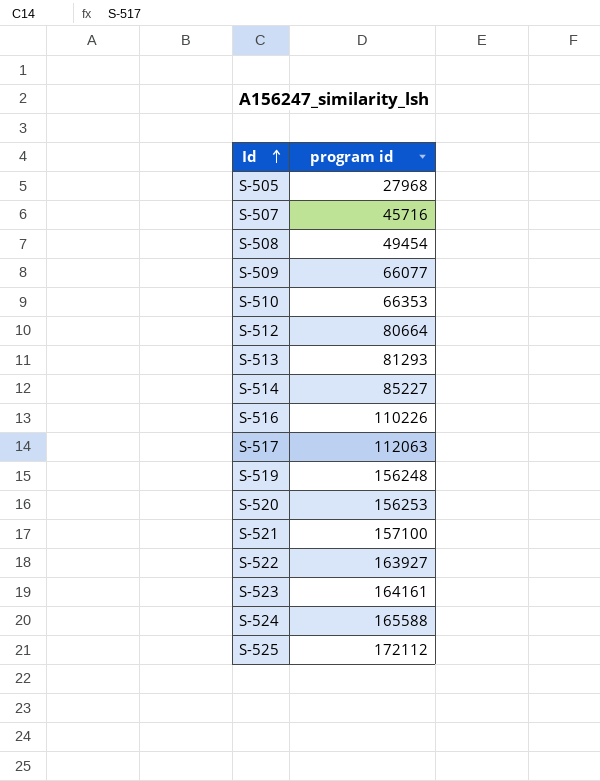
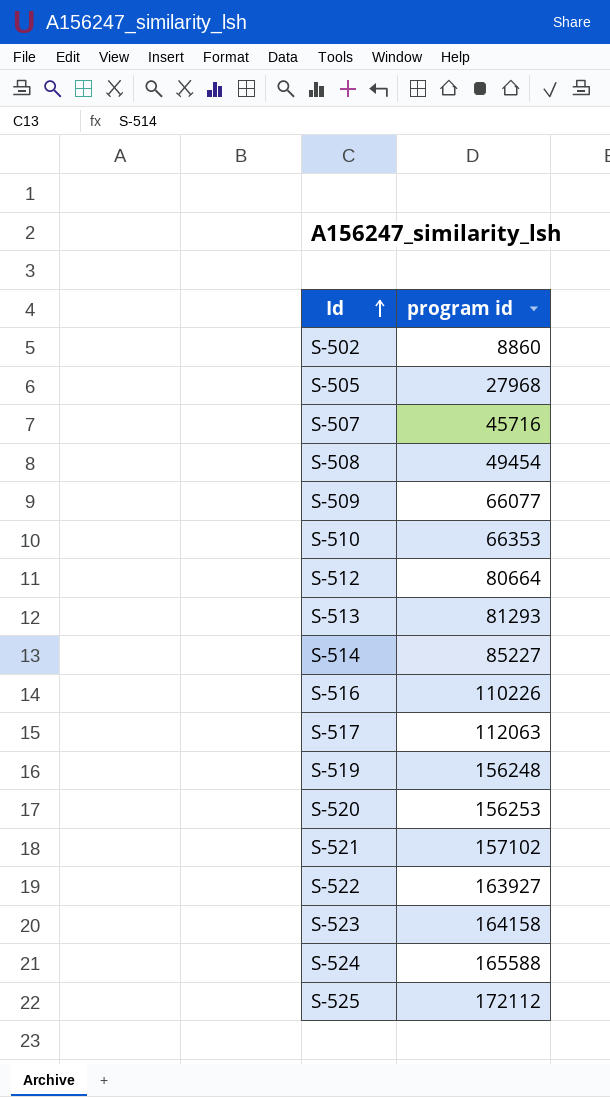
row S-502: none -> 8860
S-521 | program id: 157100 -> 157102
S-523 | program id: 164161 -> 164158

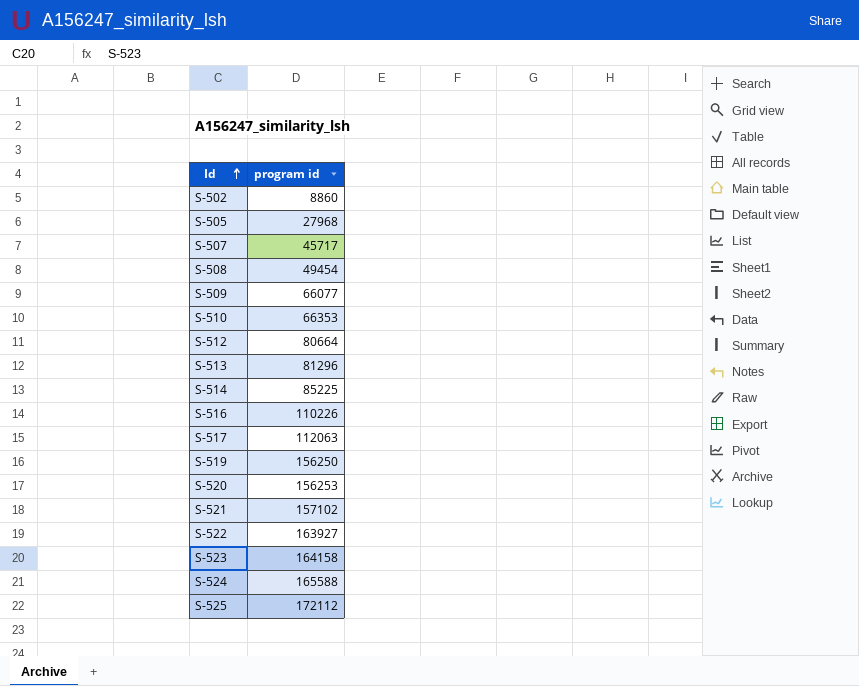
S-507 | program id: 45716 -> 45717
S-513 | program id: 81293 -> 81296
S-514 | program id: 85227 -> 85225
S-519 | program id: 156248 -> 156250

